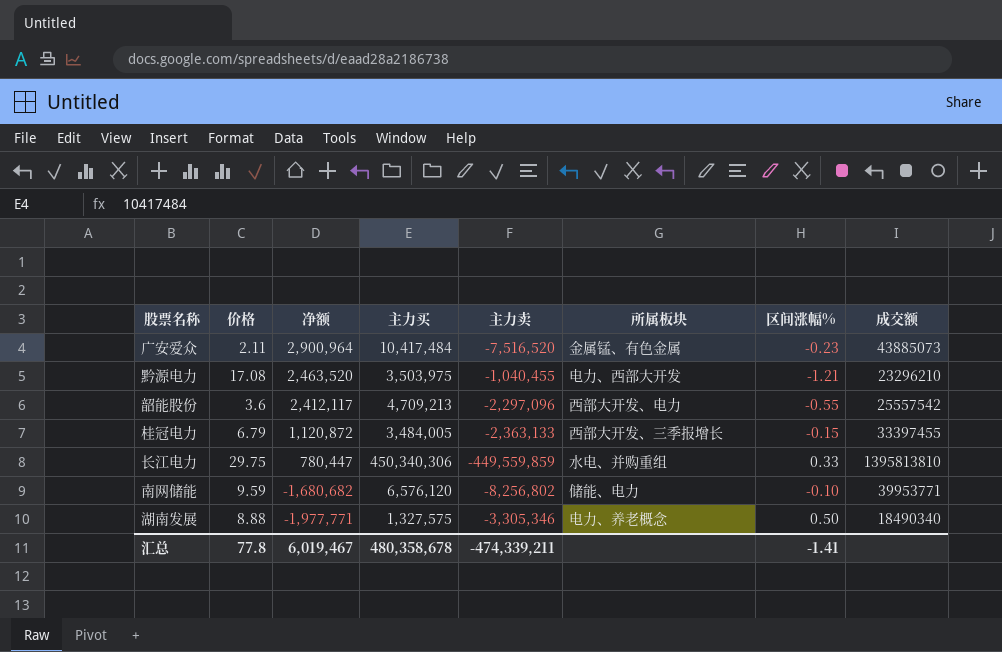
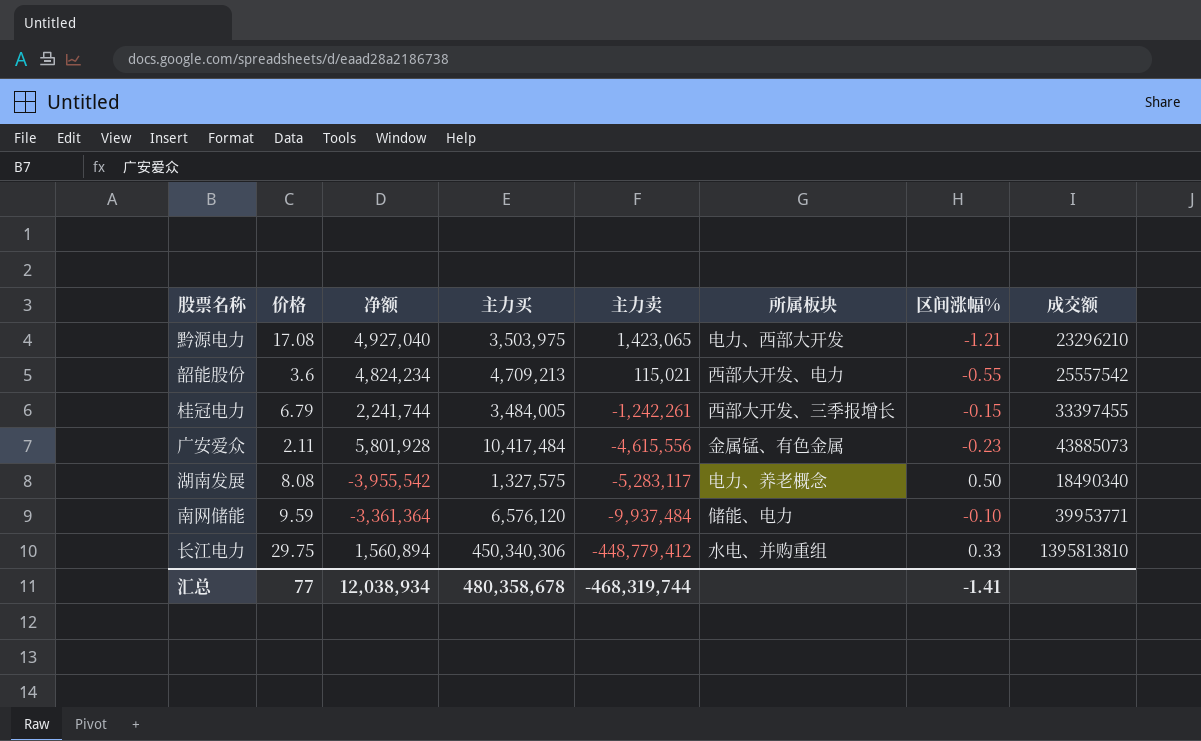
row order: 净额 descending -> 主力卖 descending
黔源电力 | 净额: 2,463,520 -> 4,927,040
黔源电力 | 主力卖: -1,040,455 -> 1,423,065
韶能股份 | 净额: 2,412,117 -> 4,824,234
韶能股份 | 主力卖: -2,297,096 -> 115,021
桂冠电力 | 净额: 1,120,872 -> 2,241,744
桂冠电力 | 主力卖: -2,363,133 -> -1,242,261
广安爱众 | 净额: 2,900,964 -> 5,801,928
广安爱众 | 主力卖: -7,516,520 -> -4,615,556
湖南发展 | 价格: 8.88 -> 8.08
湖南发展 | 净额: -1,977,771 -> -3,955,542
湖南发展 | 主力卖: -3,305,346 -> -5,283,117
南网储能 | 净额: -1,680,682 -> -3,361,364
南网储能 | 主力卖: -8,256,802 -> -9,937,484
长江电力 | 净额: 780,447 -> 1,560,894
长江电力 | 主力卖: -449,559,859 -> -448,779,412
汇总 | 价格: 77.8 -> 77
汇总 | 净额: 6,019,467 -> 12,038,934
汇总 | 主力卖: -474,339,211 -> -468,319,744

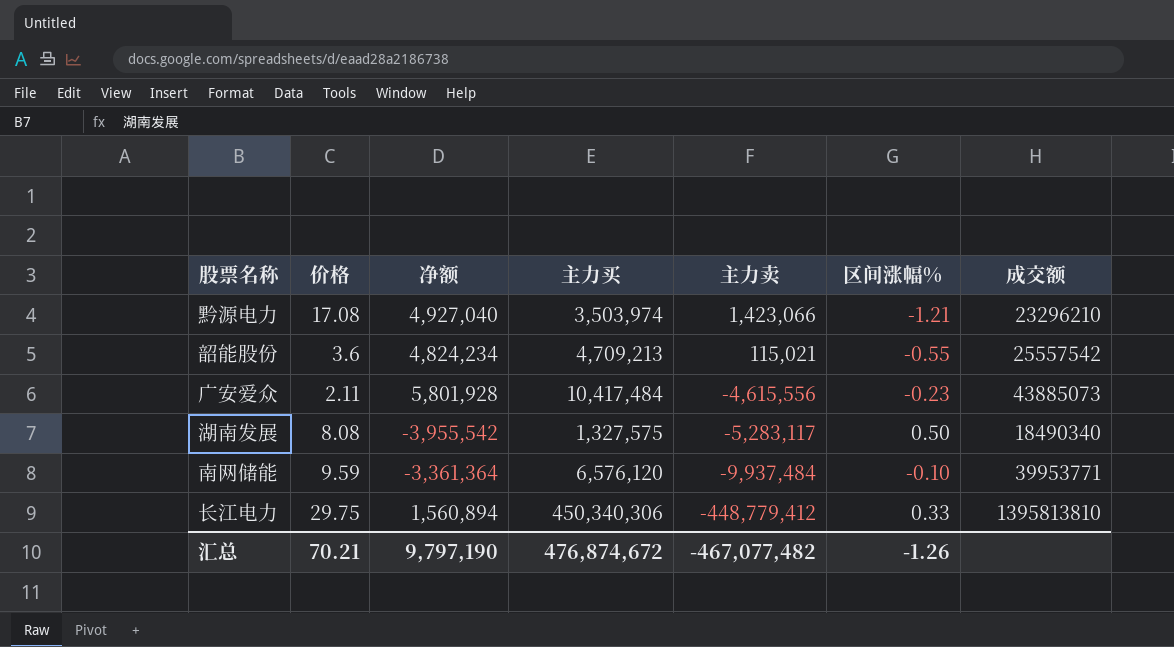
column 所属板块 | position: 6 -> none
row 桂冠电力: 6.79 | 2,241,744 | 3,484,005 | -1,242,261 | 西部大开发、三季报增长 | -0.15 | 33397455 -> none
黔源电力 | 主力买: 3,503,975 -> 3,503,974
黔源电力 | 主力卖: 1,423,065 -> 1,423,066
汇总 | 价格: 77 -> 70.21
汇总 | 净额: 12,038,934 -> 9,797,190
汇总 | 主力买: 480,358,678 -> 476,874,672
汇总 | 主力卖: -468,319,744 -> -467,077,482
汇总 | 区间涨幅%: -1.41 -> -1.26

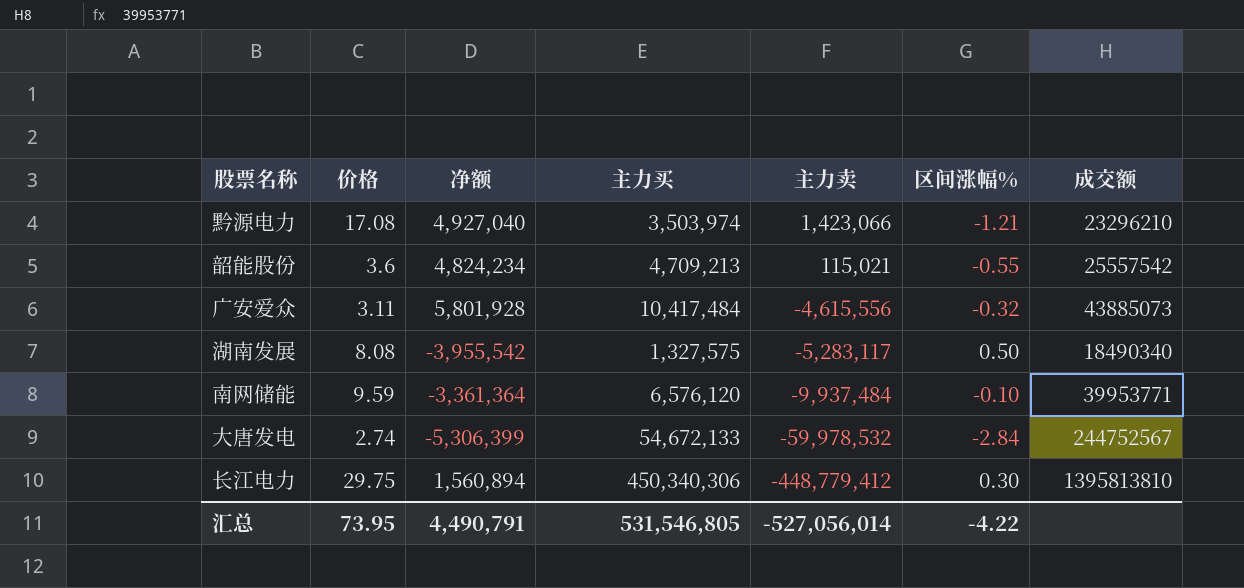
广安爱众 | 价格: 2.11 -> 3.11
广安爱众 | 区间涨幅%: -0.23 -> -0.32
row 大唐发电: none -> 2.74 | -5,306,399 | 54,672,133 | -59,978,532 | -2.84 | 244752567
长江电力 | 区间涨幅%: 0.33 -> 0.30
汇总 | 价格: 70.21 -> 73.95
汇总 | 净额: 9,797,190 -> 4,490,791
汇总 | 主力买: 476,874,672 -> 531,546,805
汇总 | 主力卖: -467,077,482 -> -527,056,014
汇总 | 区间涨幅%: -1.26 -> -4.22

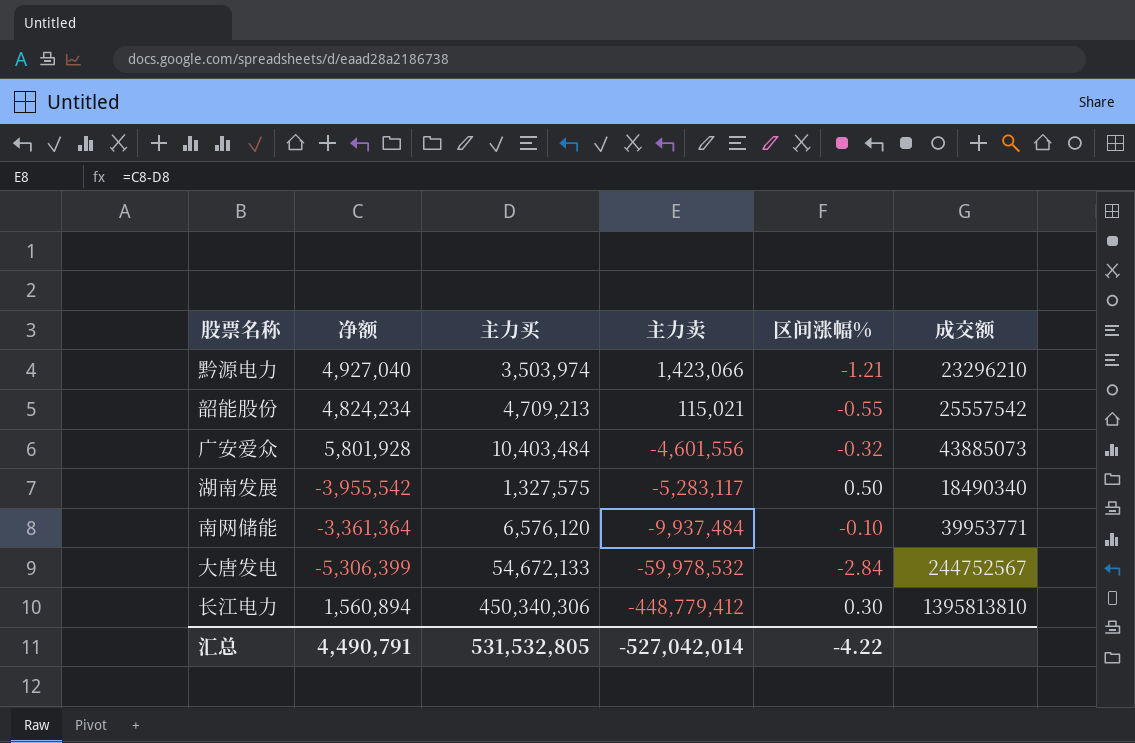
column 价格 | position: 2 -> none
广安爱众 | 主力买: 10,417,484 -> 10,403,484
广安爱众 | 主力卖: -4,615,556 -> -4,601,556
汇总 | 主力买: 531,546,805 -> 531,532,805
汇总 | 主力卖: -527,056,014 -> -527,042,014

